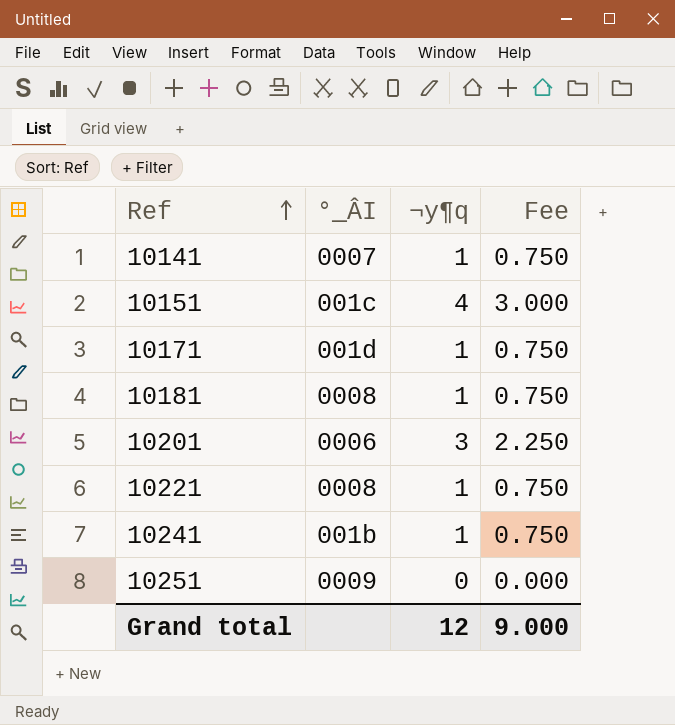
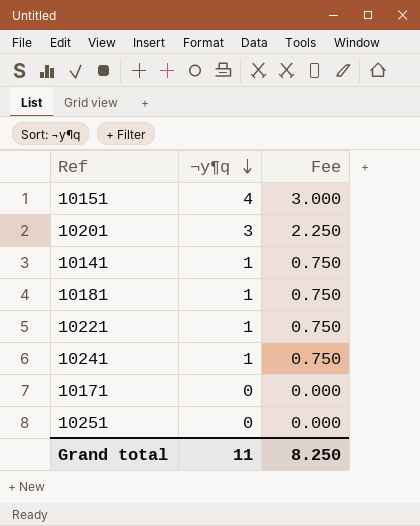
row order: Ref ascending -> ¬y¶q descending
column °_ÂI | position: 2 -> none
10171 | ¬y¶q: 1 -> 0
10171 | Fee: 0.750 -> 0.000
Grand total | ¬y¶q: 12 -> 11
Grand total | Fee: 9.000 -> 8.250

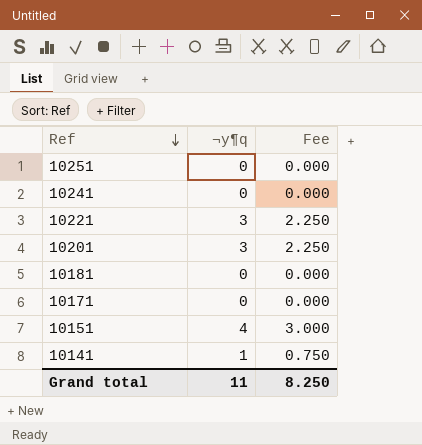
row order: ¬y¶q descending -> Ref descending
10241 | ¬y¶q: 1 -> 0
10241 | Fee: 0.750 -> 0.000
10221 | ¬y¶q: 1 -> 3
10221 | Fee: 0.750 -> 2.250
10181 | ¬y¶q: 1 -> 0
10181 | Fee: 0.750 -> 0.000

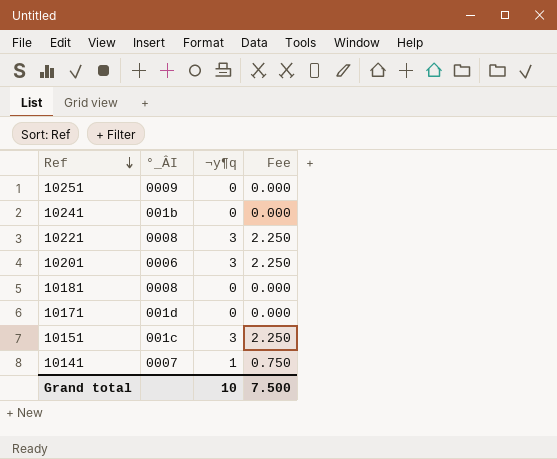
column °_ÂI | position: none -> 2
10151 | ¬y¶q: 4 -> 3
10151 | Fee: 3.000 -> 2.250
Grand total | ¬y¶q: 11 -> 10
Grand total | Fee: 8.250 -> 7.500

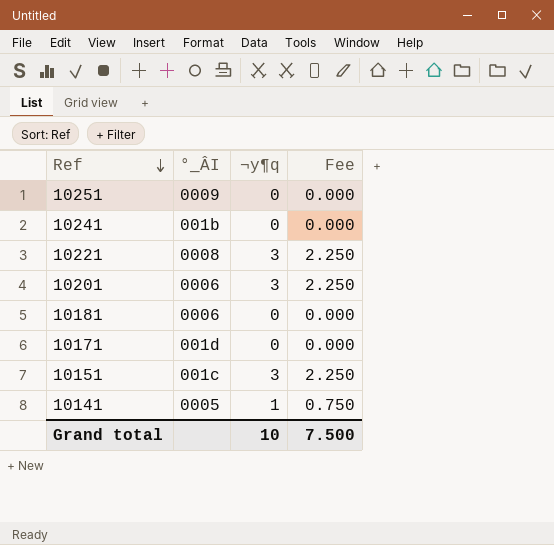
10181 | °_ÂI: 0008 -> 0006
10141 | °_ÂI: 0007 -> 0005

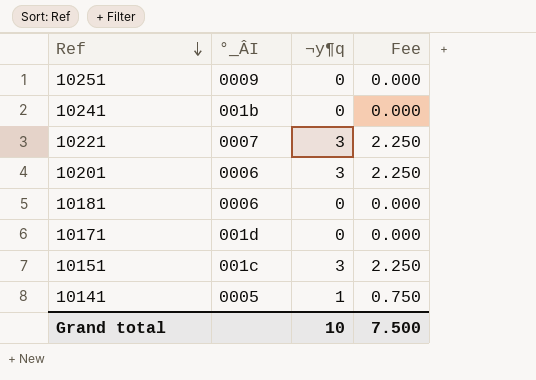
10221 | °_ÂI: 0008 -> 0007

